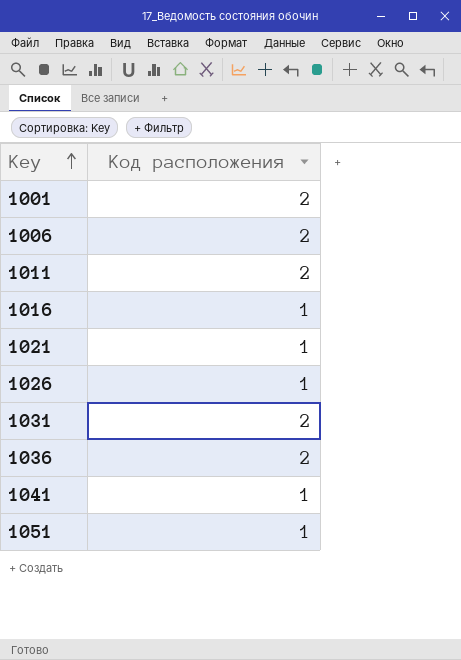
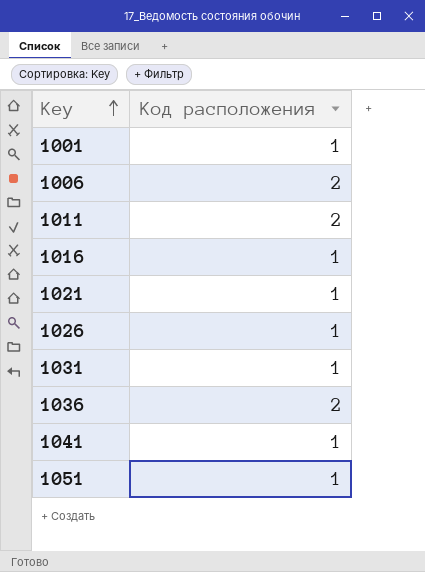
1001 | Код расположения: 2 -> 1
1031 | Код расположения: 2 -> 1

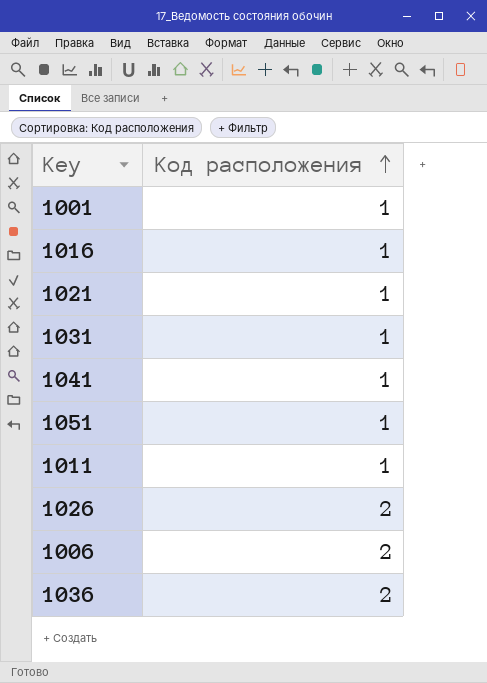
row order: Key ascending -> Код расположения ascending
1011 | Код расположения: 2 -> 1
1026 | Код расположения: 1 -> 2

